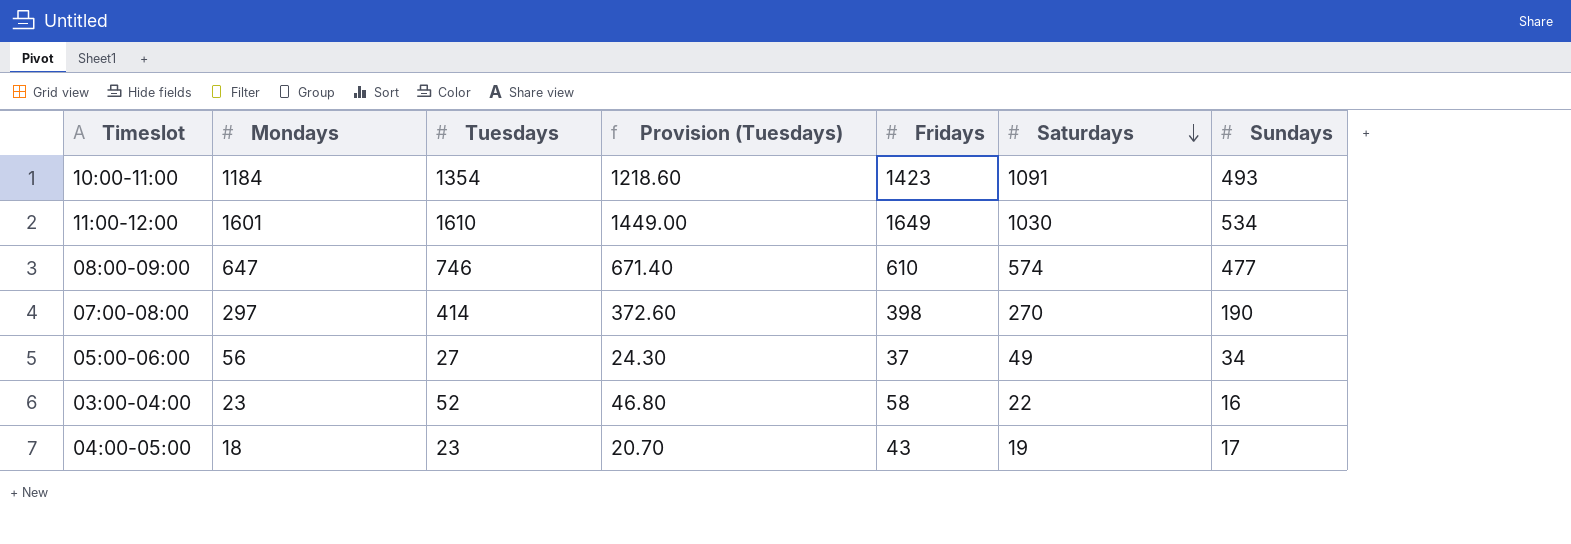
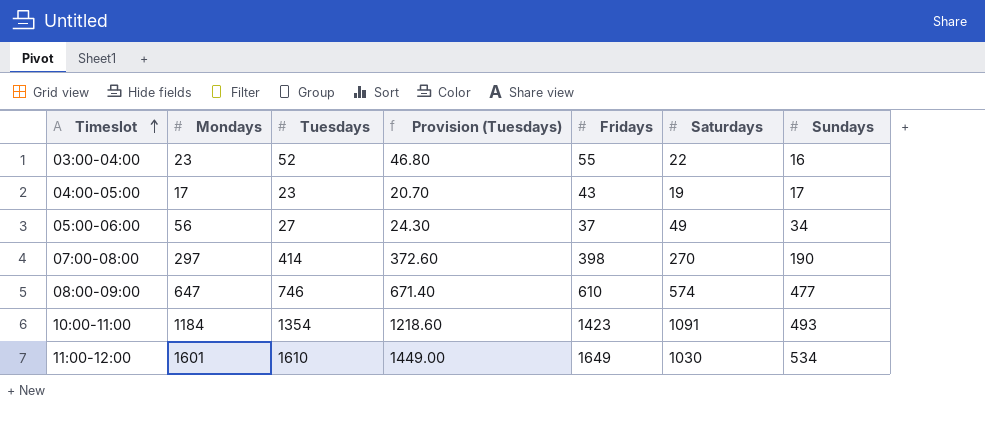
row order: Saturdays descending -> Timeslot ascending
03:00-04:00 | Fridays: 58 -> 55
04:00-05:00 | Mondays: 18 -> 17

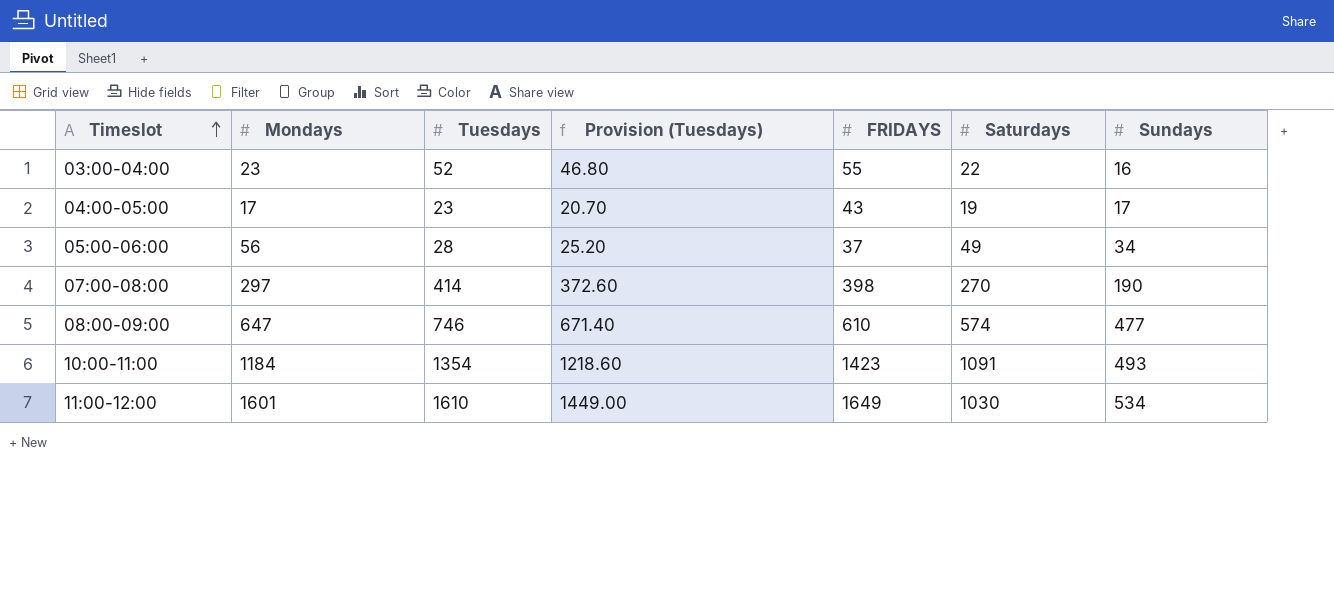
column name: Fridays -> FRIDAYS
05:00-06:00 | Tuesdays: 27 -> 28
05:00-06:00 | Provision (Tuesdays): 24.30 -> 25.20

